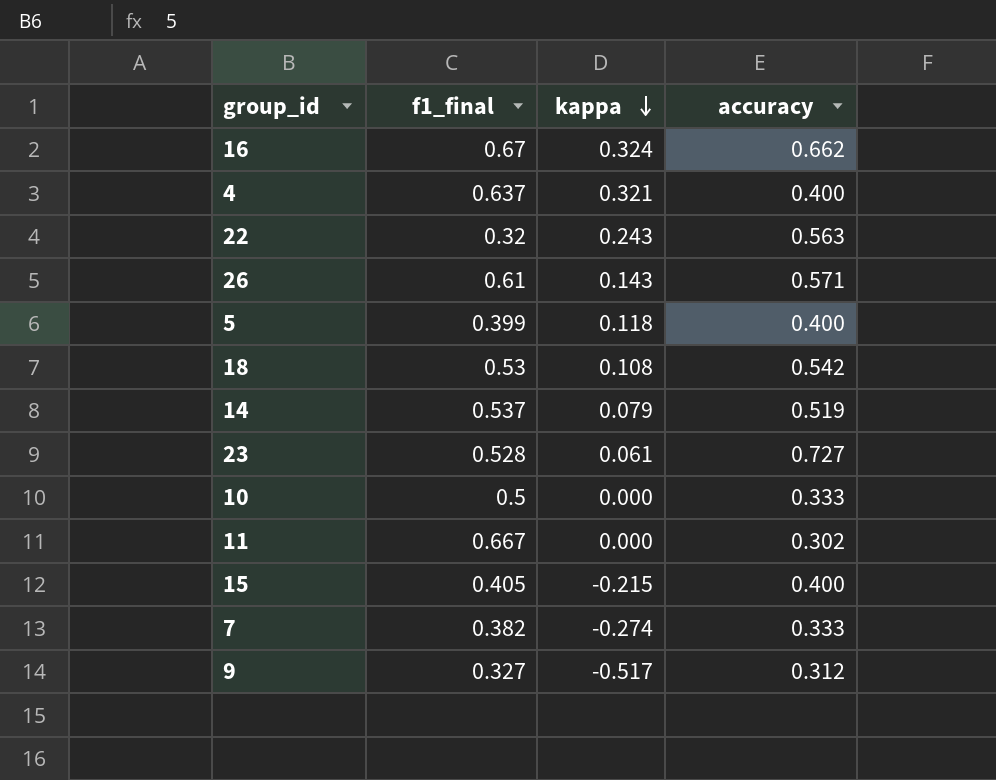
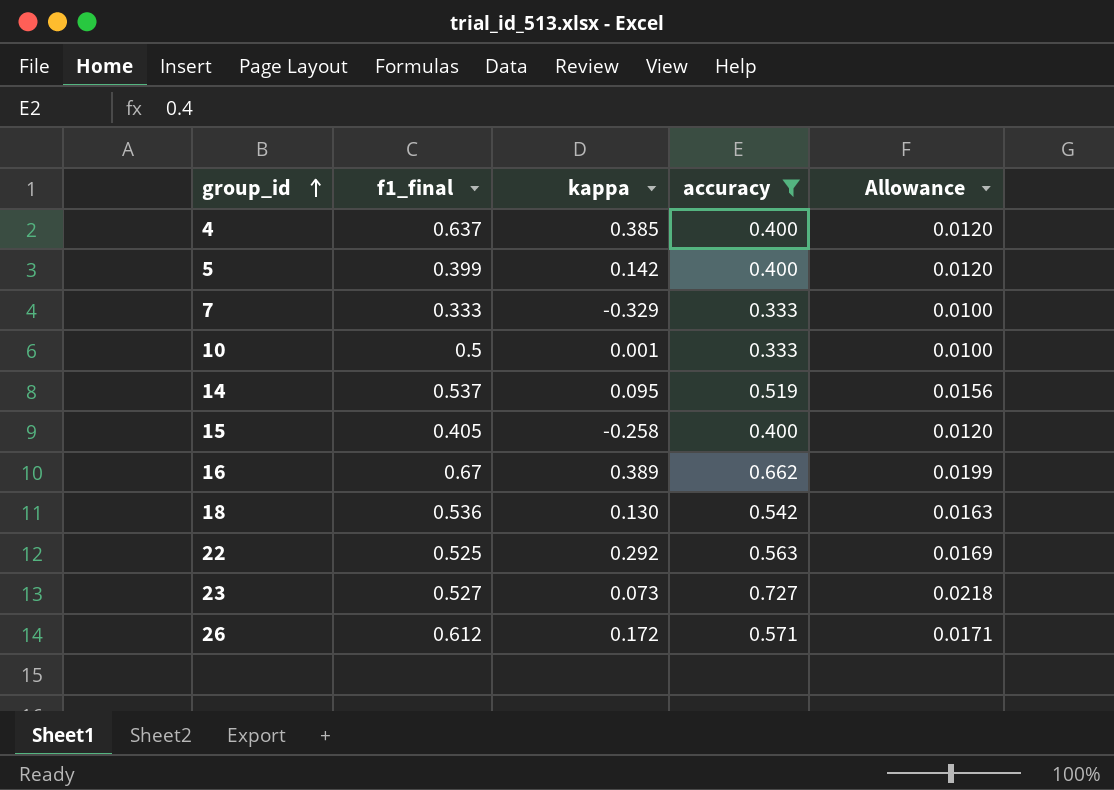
filter: none -> accuracy >= 0.333
row order: kappa descending -> group_id ascending
column Allowance | formula: none -> [accuracy] * 0.03
4 | kappa: 0.321 -> 0.385
5 | kappa: 0.118 -> 0.142
7 | f1_final: 0.382 -> 0.333
7 | kappa: -0.274 -> -0.329
10 | kappa: 0.000 -> 0.001
14 | kappa: 0.079 -> 0.095
15 | kappa: -0.215 -> -0.258
16 | kappa: 0.324 -> 0.389
18 | f1_final: 0.53 -> 0.536
18 | kappa: 0.108 -> 0.130
22 | f1_final: 0.32 -> 0.525
22 | kappa: 0.243 -> 0.292
23 | f1_final: 0.528 -> 0.527
23 | kappa: 0.061 -> 0.073
26 | f1_final: 0.61 -> 0.612
26 | kappa: 0.143 -> 0.172

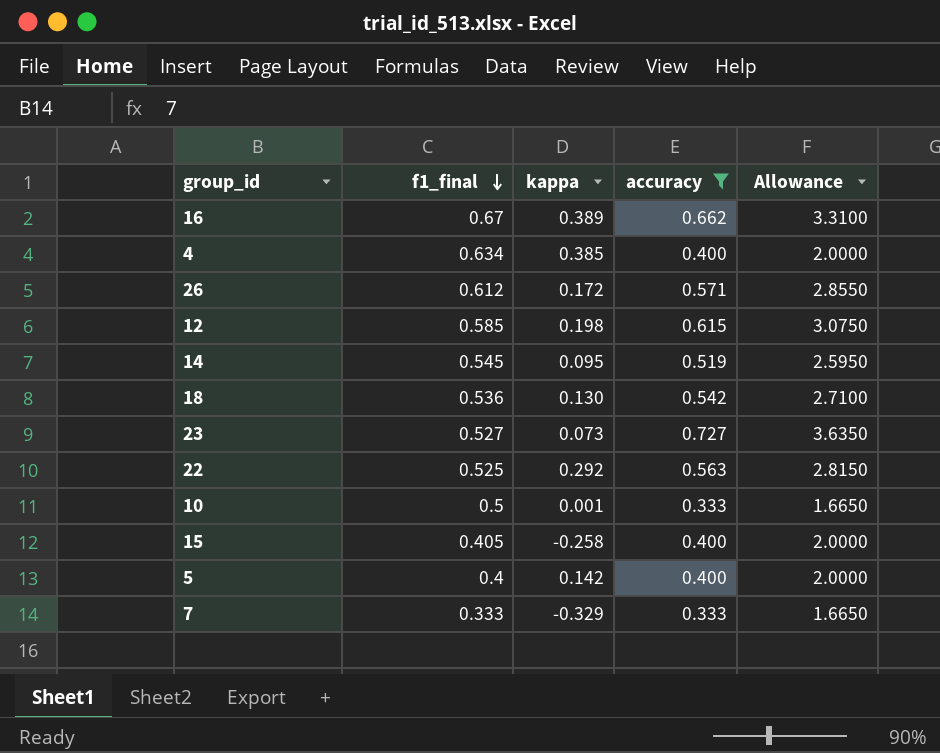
row order: group_id ascending -> f1_final descending
column Allowance | formula: [accuracy] * 0.03 -> [accuracy] * 5
4 | f1_final: 0.637 -> 0.634
row 12: none -> 0.585 | 0.198 | 0.615 | 3.0750
14 | f1_final: 0.537 -> 0.545
5 | f1_final: 0.399 -> 0.4

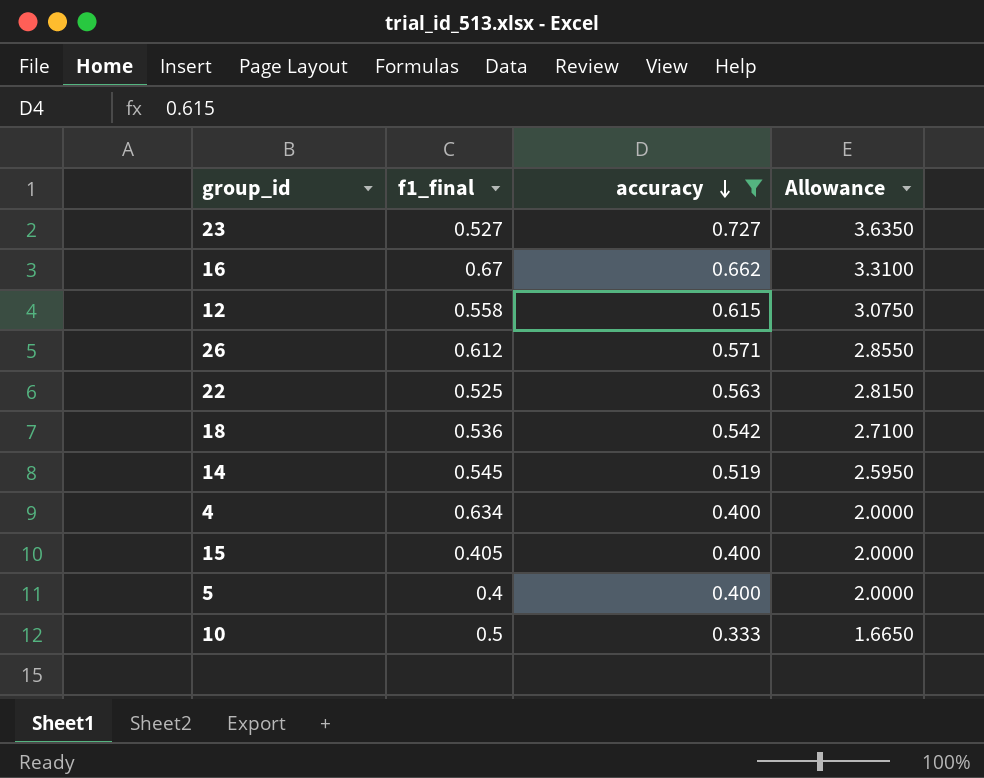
row order: f1_final descending -> accuracy descending
column kappa | position: 3 -> none
row 7: 0.333 | -0.329 | 0.333 | 1.6650 -> none
12 | f1_final: 0.585 -> 0.558

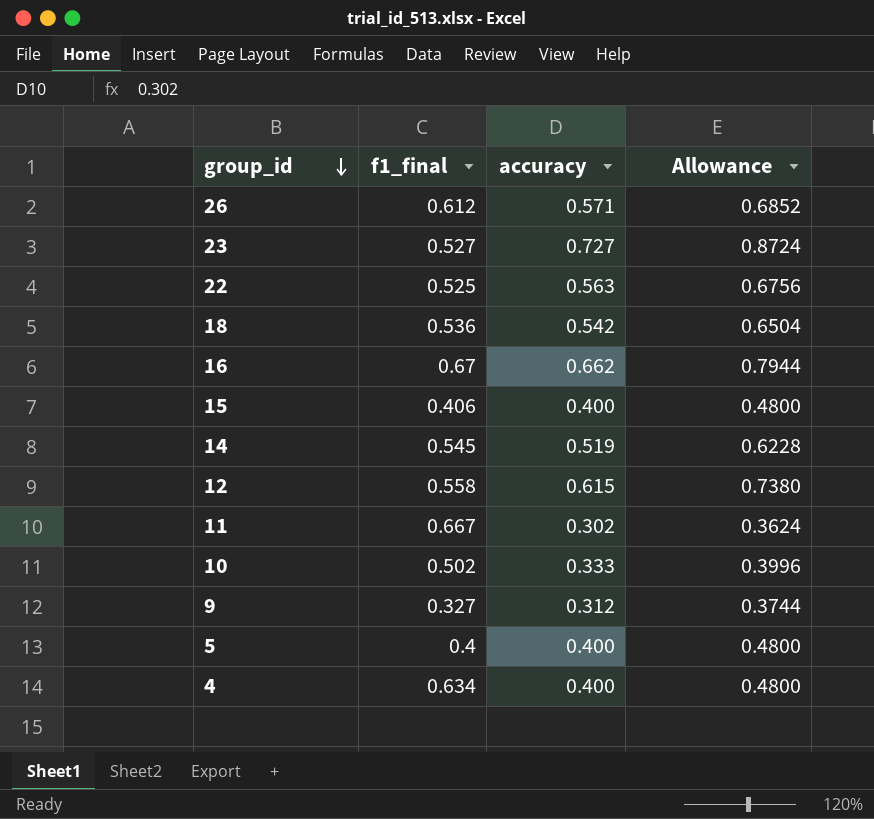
filter: accuracy >= 0.333 -> none
row order: accuracy descending -> group_id descending
column Allowance | formula: [accuracy] * 5 -> [accuracy] * 1.2
15 | f1_final: 0.405 -> 0.406
10 | f1_final: 0.5 -> 0.502

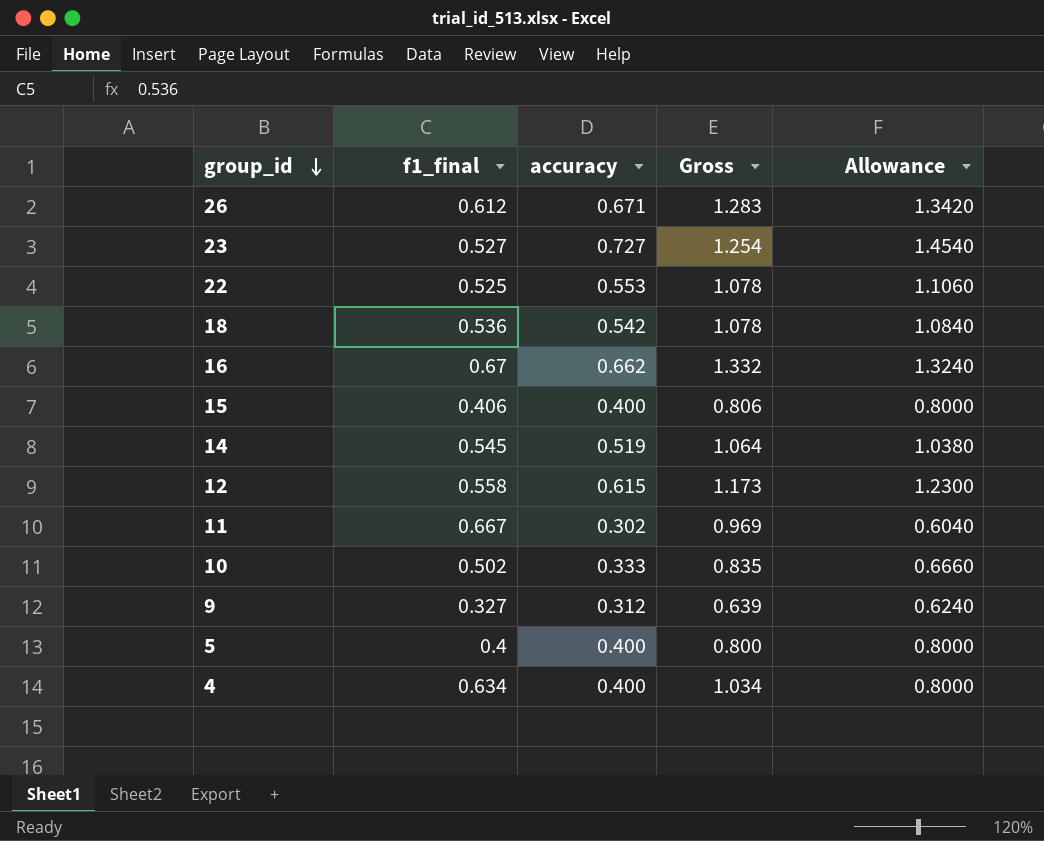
column Gross | formula: none -> [f1_final] + [accuracy]
column Allowance | formula: [accuracy] * 1.2 -> [accuracy] * 2
26 | accuracy: 0.571 -> 0.671
22 | accuracy: 0.563 -> 0.553

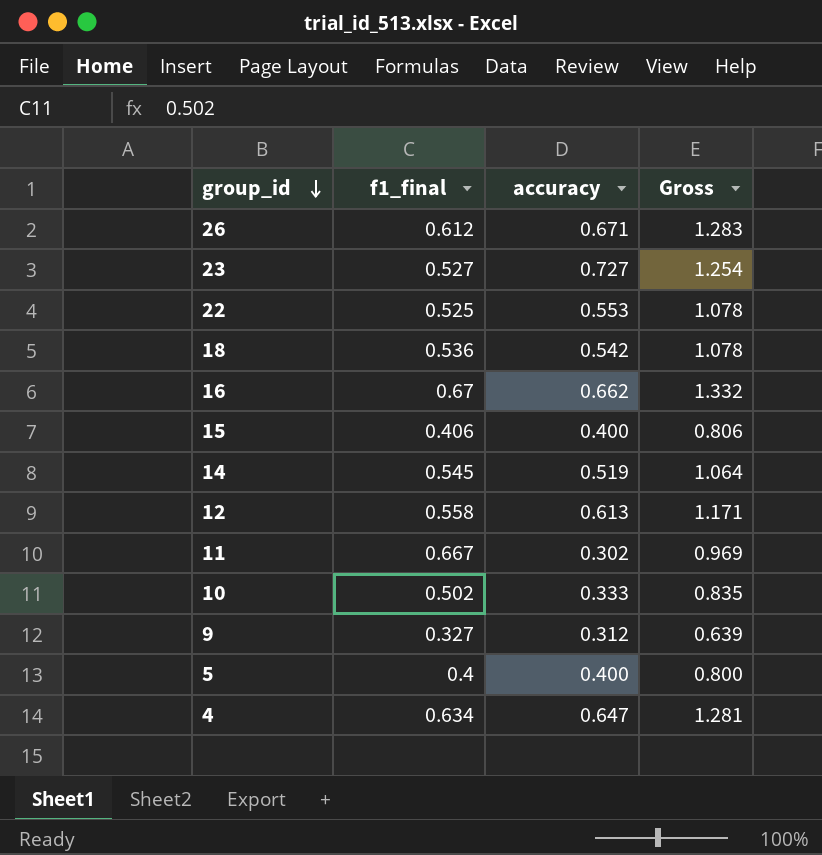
column Allowance | formula: [accuracy] * 2 -> none
12 | accuracy: 0.615 -> 0.613
12 | Gross: 1.173 -> 1.171
4 | accuracy: 0.400 -> 0.647
4 | Gross: 1.034 -> 1.281

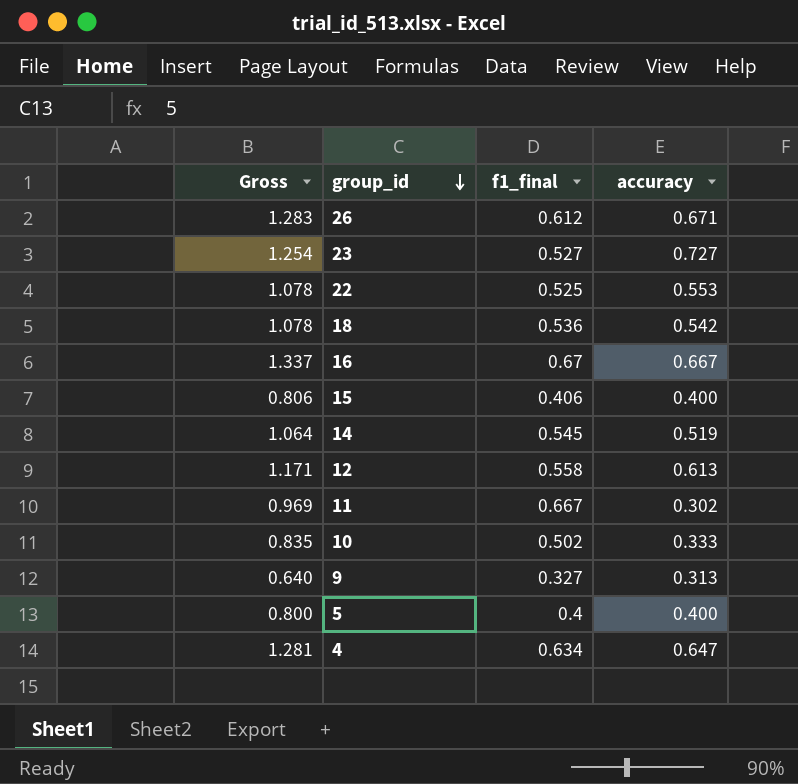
column Gross | position: 4 -> 1
16 | Gross: 1.332 -> 1.337
16 | accuracy: 0.662 -> 0.667
9 | Gross: 0.639 -> 0.640
9 | accuracy: 0.312 -> 0.313

